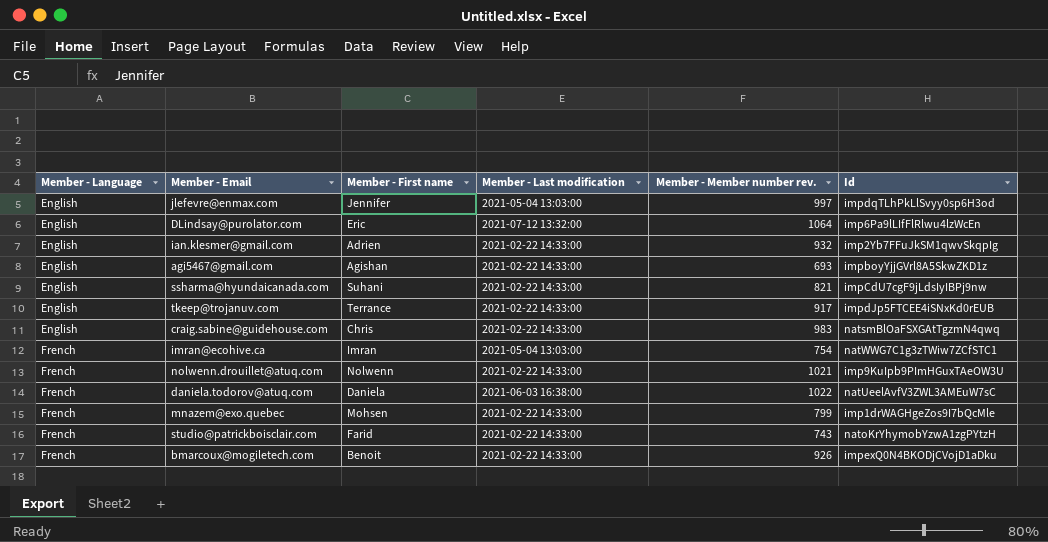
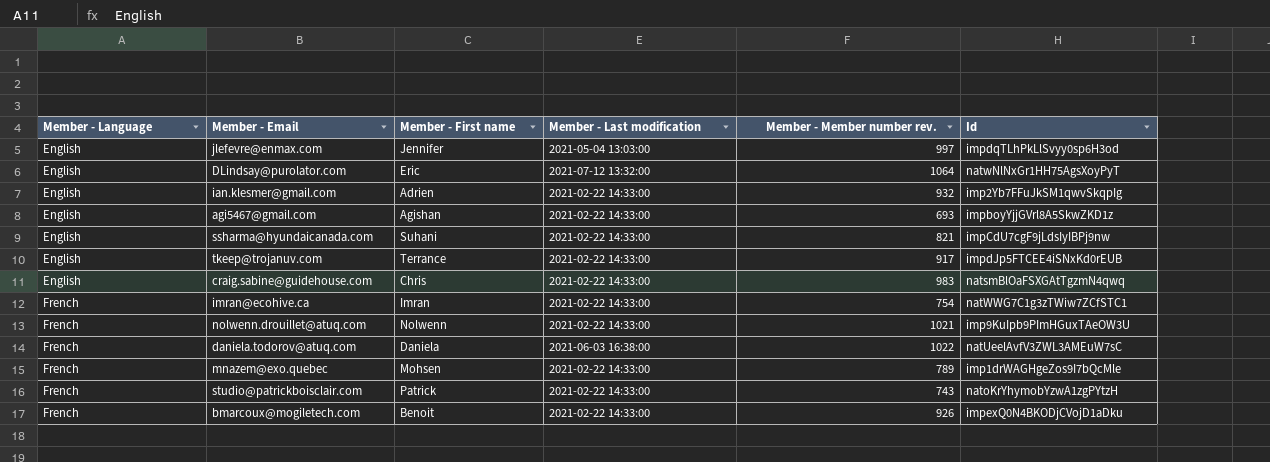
DLindsay@purolator.com | Id: imp6Pa9lLIfFlRlwu4lzWcEn -> natwNlNxGr1HH75AgsXoyPyT
imran@ecohive.ca | Member - Last modification: 2021-05-04 13:03:00 -> 2021-02-22 14:33:00
mnazem@exo.quebec | Member - Member number rev.: 799 -> 789
studio@patrickboisclair.com | Member - First name: Farid -> Patrick

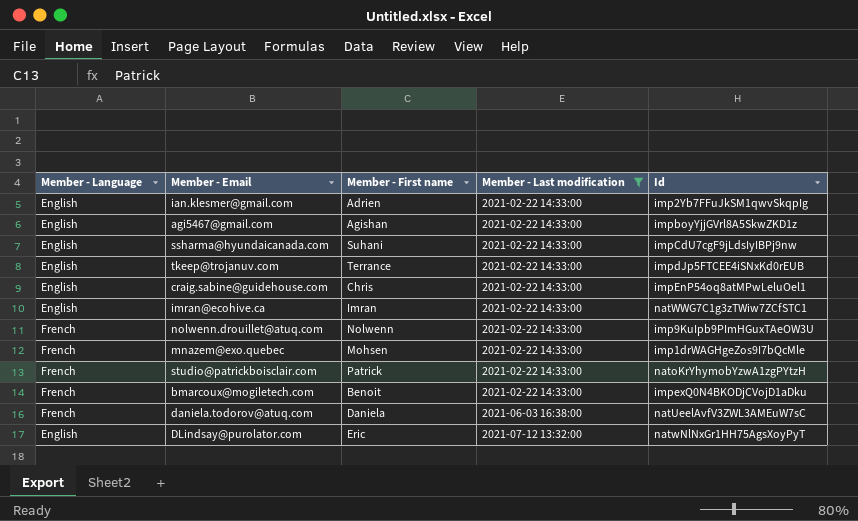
filter: none -> Member - Last modification != 2021-05-04 13:03:00
row order: Member - Language ascending -> Member - Last modification ascending
column Member - Member number rev. | position: 5 -> none
craig.sabine@guidehouse.com | Id: natsmBlOaFSXGAtTgzmN4qwq -> impEnP54oq8atMPwLeluOel1
imran@ecohive.ca | Member - Language: French -> English

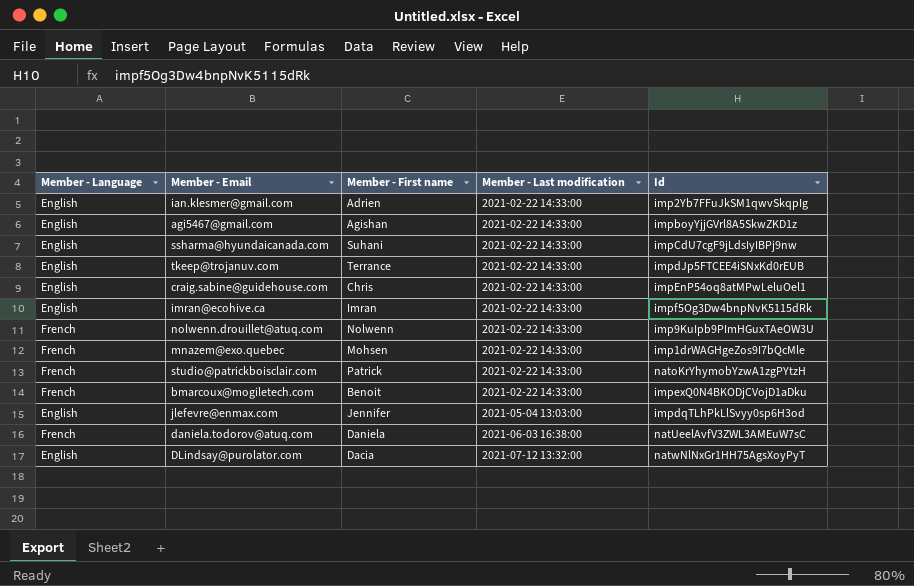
filter: Member - Last modification != 2021-05-04 13:03:00 -> none
imran@ecohive.ca | Id: natWWG7C1g3zTWiw7ZCfSTC1 -> impf5Og3Dw4bnpNvK5115dRk
DLindsay@purolator.com | Member - First name: Eric -> Dacia

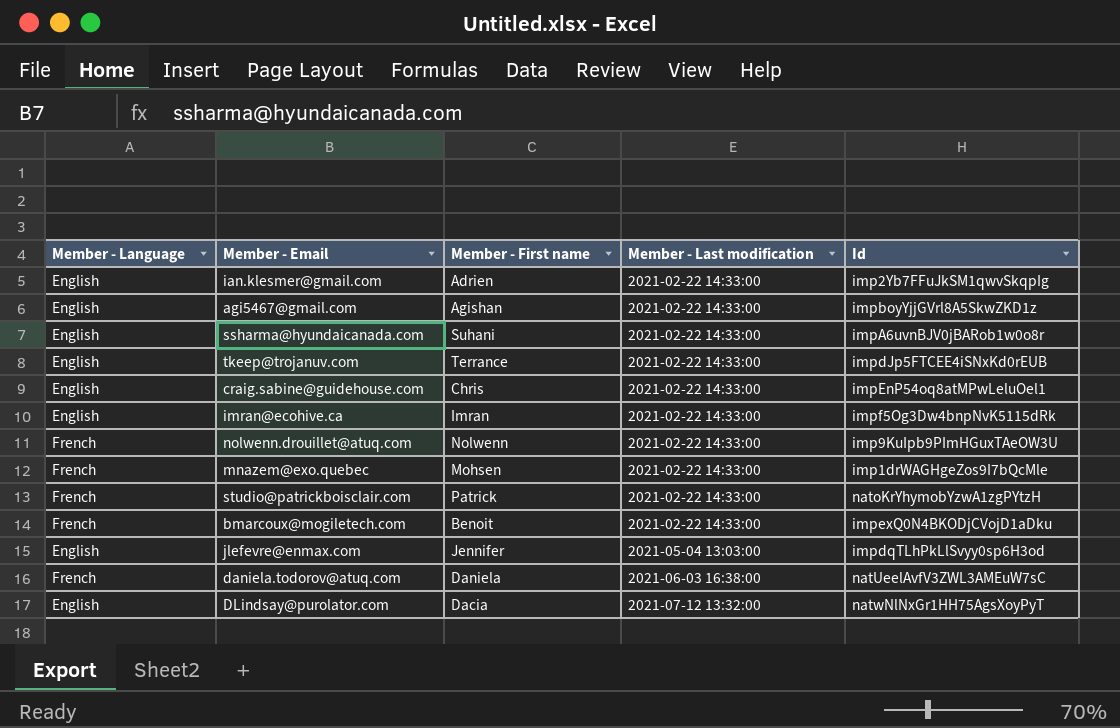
ssharma@hyundaicanada.com | Id: impCdU7cgF9jLdsIyIBPj9nw -> impA6uvnBJV0jBARob1w0o8r

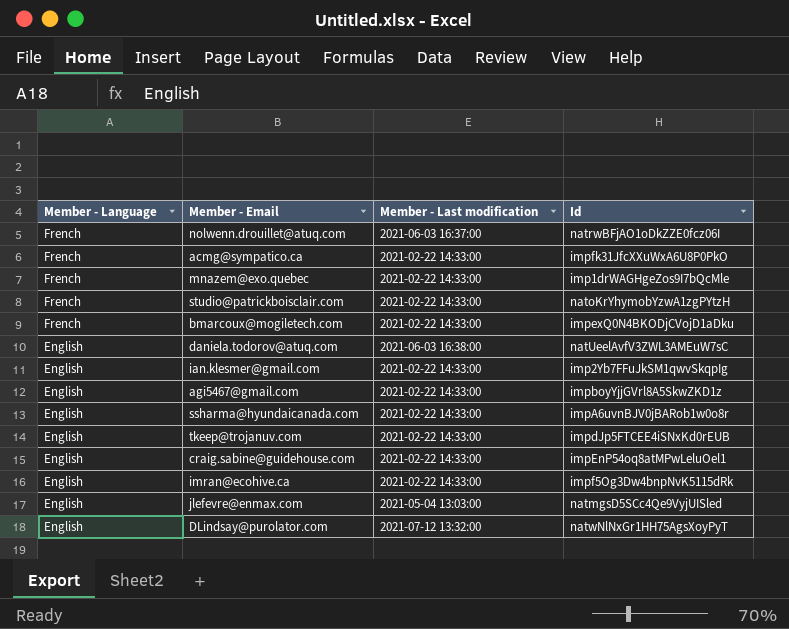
row order: Member - Last modification ascending -> Member - Language descending
column Member - First name | position: 3 -> none
nolwenn.drouillet@atuq.com | Member - Last modification: 2021-02-22 14:33:00 -> 2021-06-03 16:37:00
nolwenn.drouillet@atuq.com | Id: imp9KuIpb9PImHGuxTAeOW3U -> natrwBFjAO1oDkZZE0fcz06I
row acmg@sympatico.ca: none -> French | 2021-02-22 14:33:00 | impfk31JfcXXuWxA6U8P0PkO
daniela.todorov@atuq.com | Member - Language: French -> English
jlefevre@enmax.com | Id: impdqTLhPkLlSvyy0sp6H3od -> natmgsD5SCc4Qe9VyjUISled

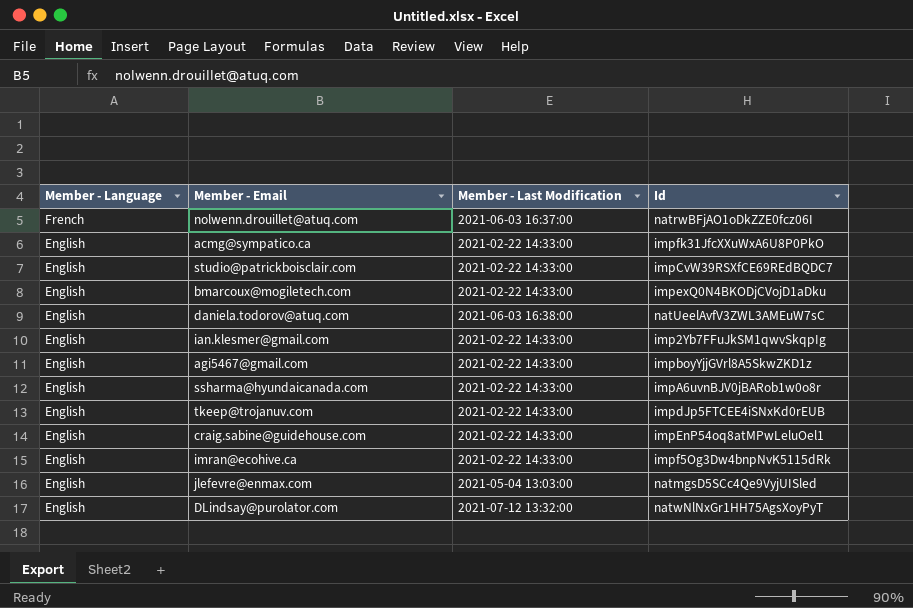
column name: Member - Last modification -> Member - Last Modification
row mnazem@exo.quebec: French | 2021-02-22 14:33:00 | imp1drWAGHgeZos9I7bQcMle -> none
acmg@sympatico.ca | Member - Language: French -> English
studio@patrickboisclair.com | Member - Language: French -> English
studio@patrickboisclair.com | Id: natoKrYhymobYzwA1zgPYtzH -> impCvW39RSXfCE69REdBQDC7
bmarcoux@mogiletech.com | Member - Language: French -> English

